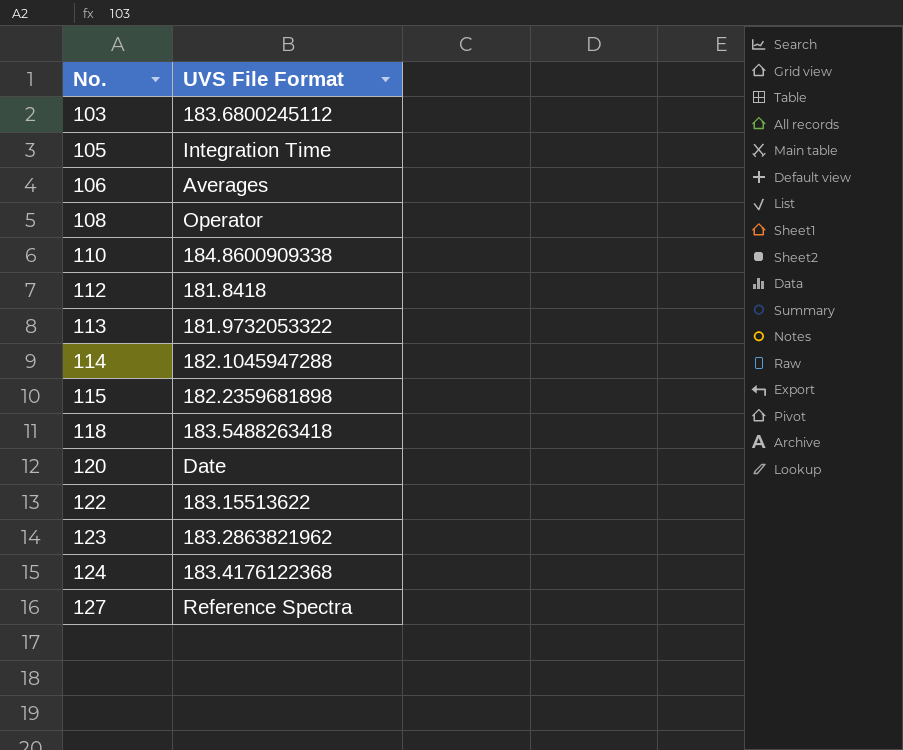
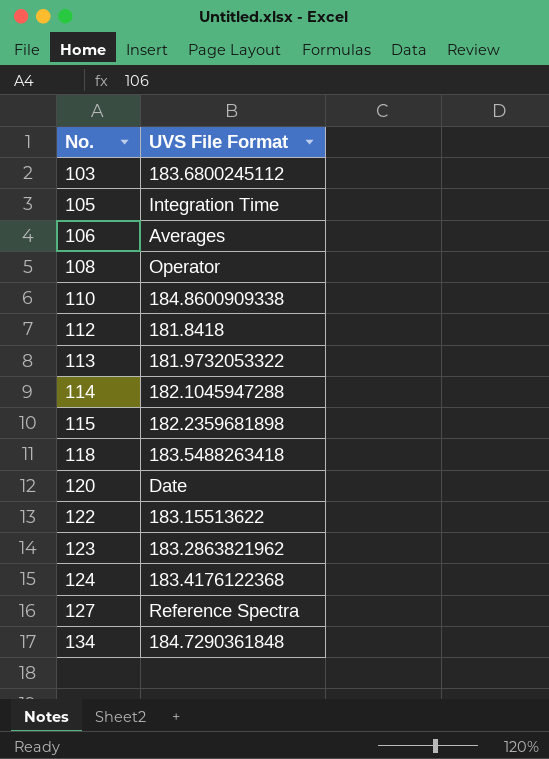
row 134: none -> 184.7290361848

